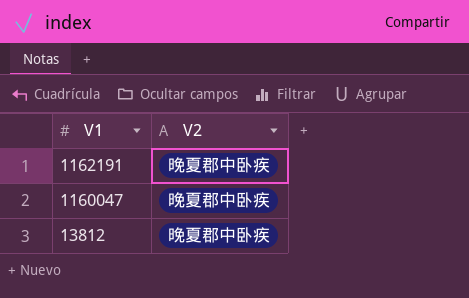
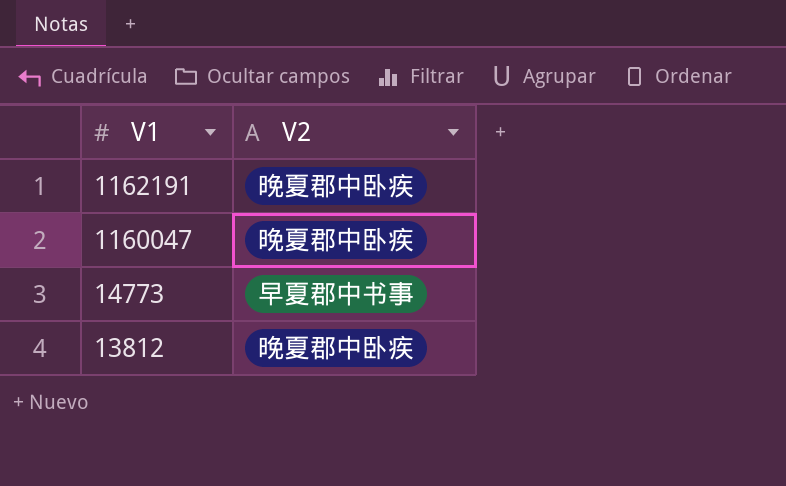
row 14773: none -> 早夏郡中书事

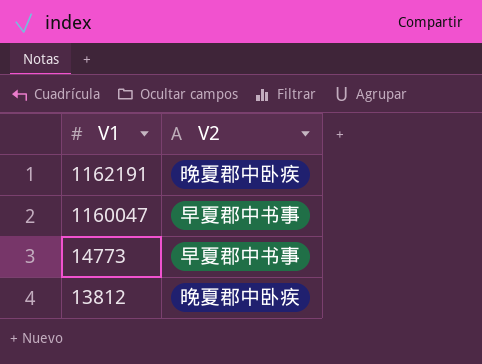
1160047 | V2: 晚夏郡中卧疾 -> 早夏郡中书事

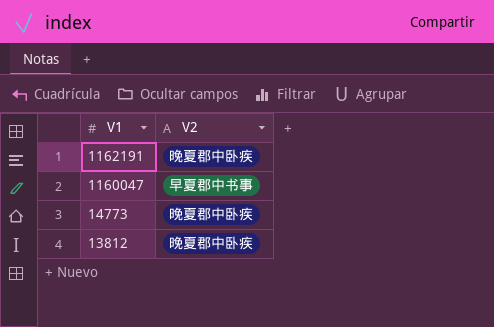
14773 | V2: 早夏郡中书事 -> 晚夏郡中卧疾

